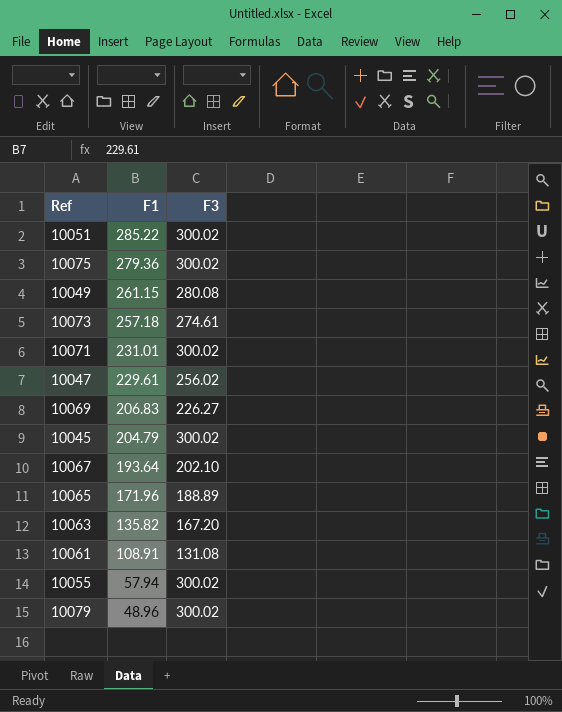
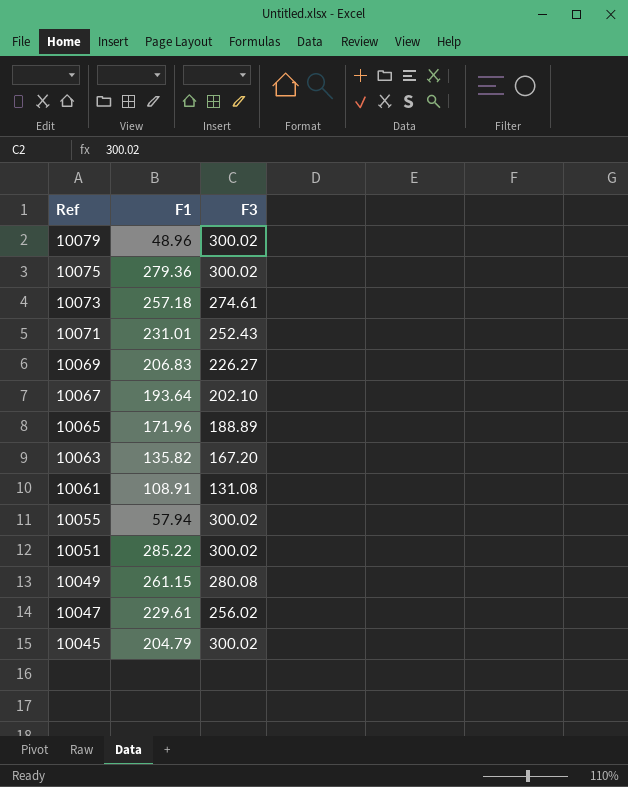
row order: F1 descending -> Ref descending
10071 | F3: 300.02 -> 252.43

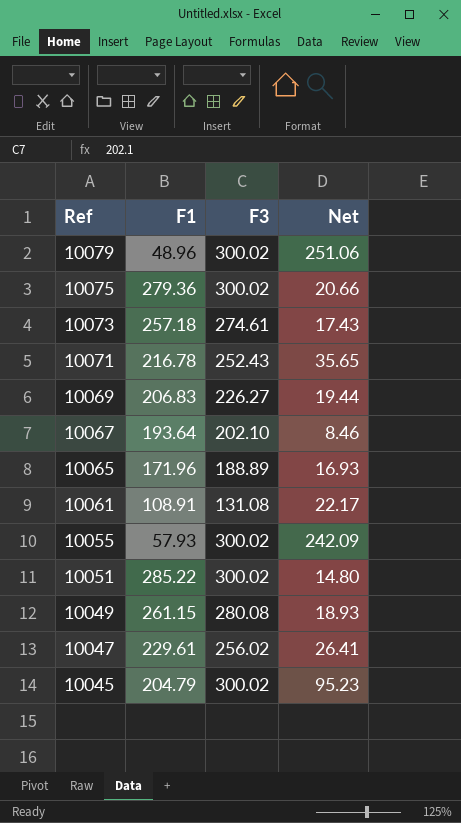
column Net | formula: none -> [F3] - [F1]
row 10063: 135.82 | 167.20 -> none
10071 | F1: 231.01 -> 216.78
10055 | F1: 57.94 -> 57.93

